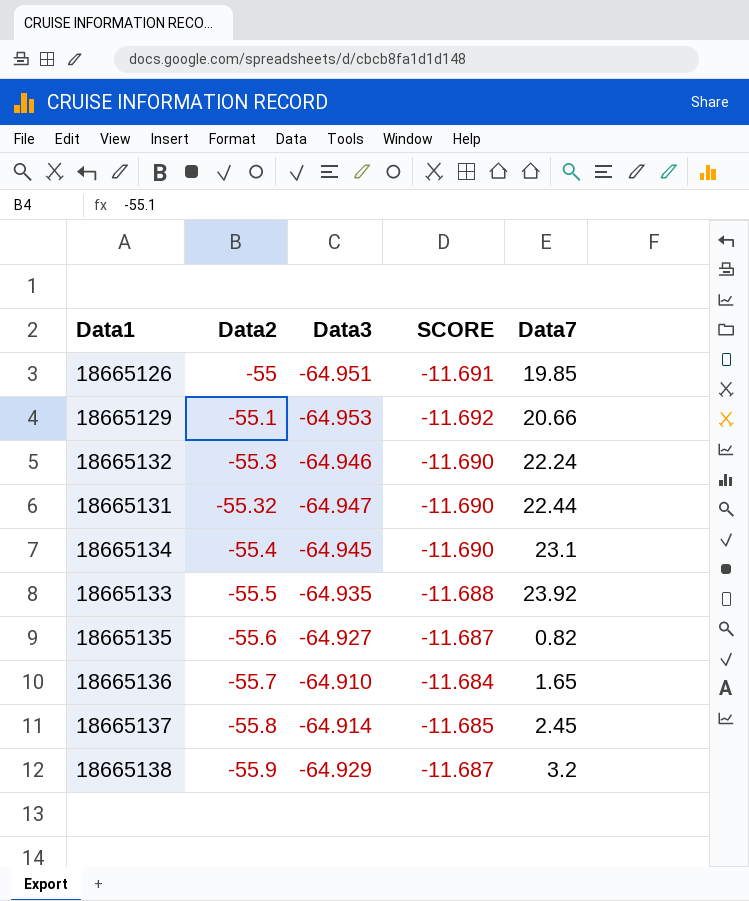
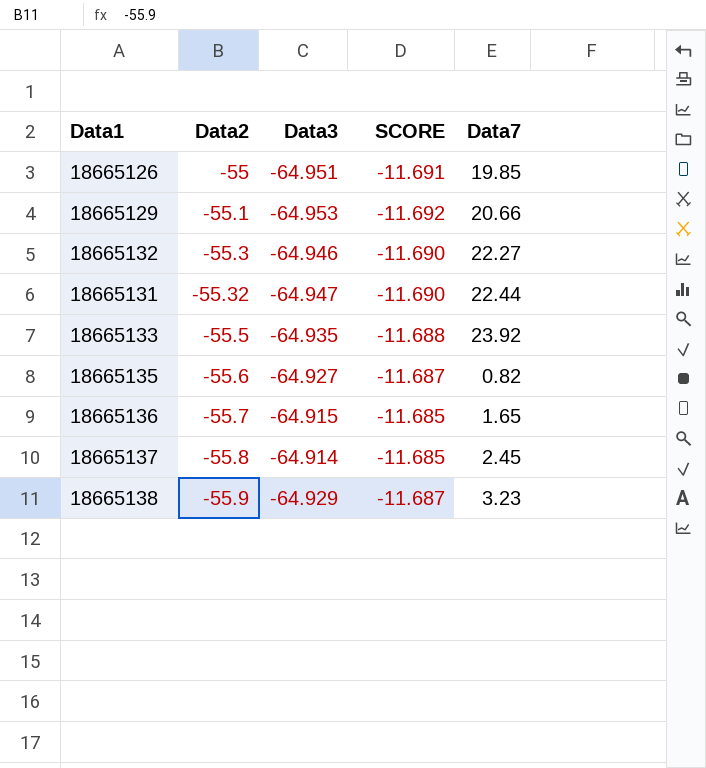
row 18665134: -55.4 | -64.945 | -11.690 | 23.1 -> none
18665132 | Data7: 22.24 -> 22.27
18665136 | Data3: -64.910 -> -64.915
18665136 | SCORE: -11.684 -> -11.685
18665138 | Data7: 3.2 -> 3.23

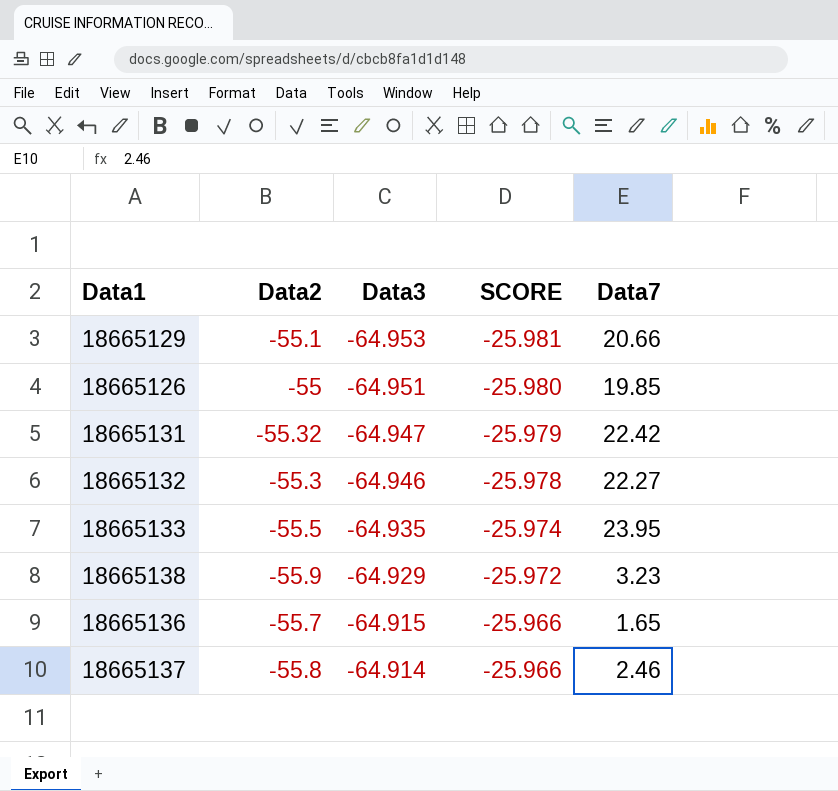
row order: Data2 descending -> Data3 ascending
column SCORE | formula: [Data3] * 0.18 -> [Data3] * 0.4
row 18665135: -55.6 | -64.927 | -11.687 | 0.82 -> none
18665131 | Data7: 22.44 -> 22.42
18665133 | Data7: 23.92 -> 23.95
18665137 | Data7: 2.45 -> 2.46

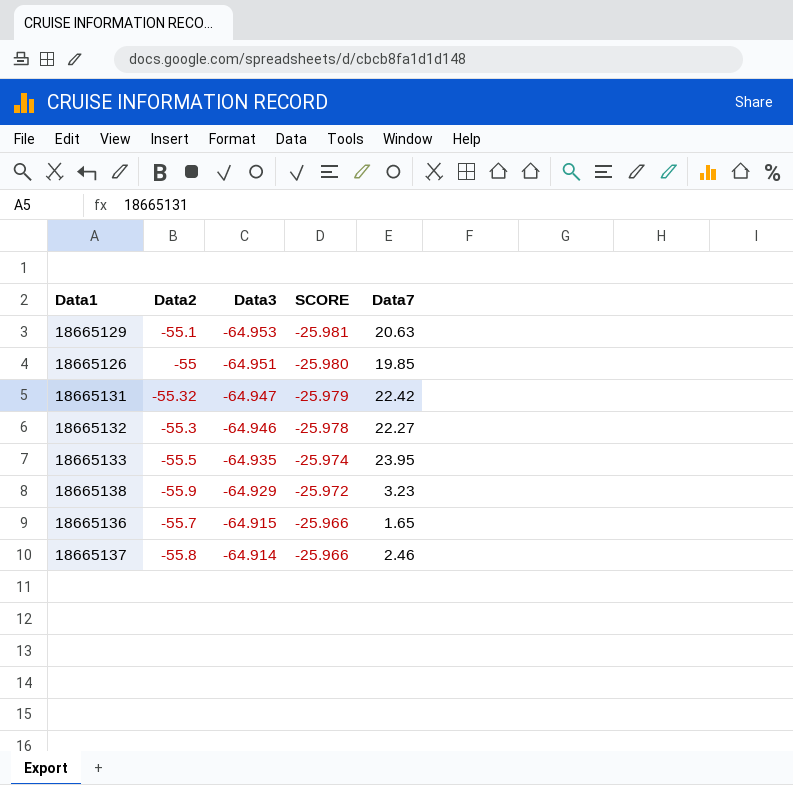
18665129 | Data7: 20.66 -> 20.63

